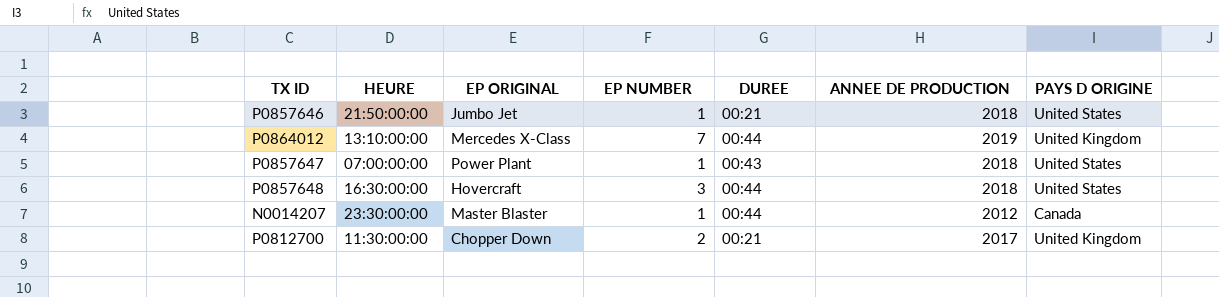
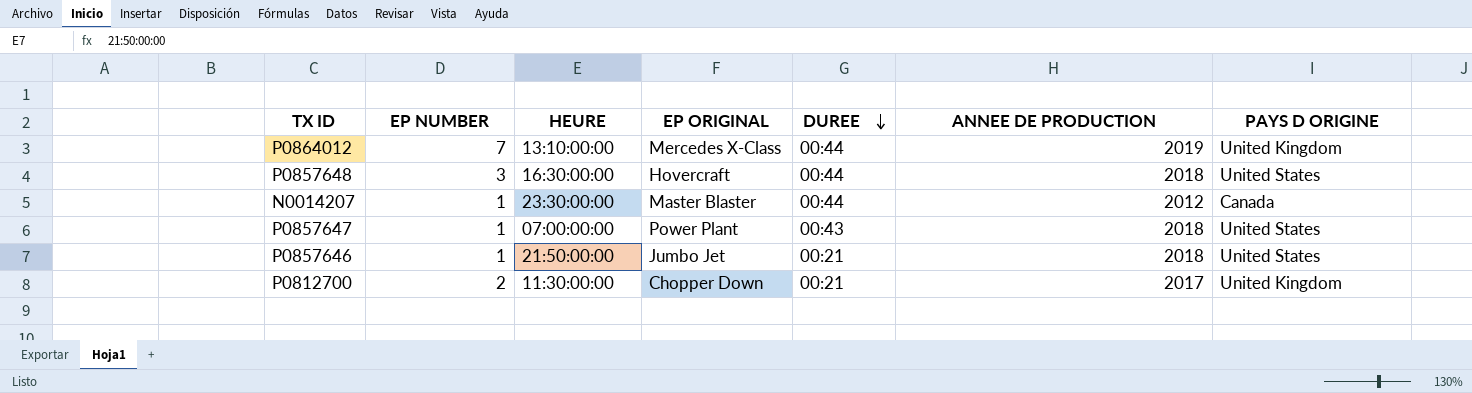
row order: none -> DUREE descending
column EP NUMBER | position: 4 -> 2

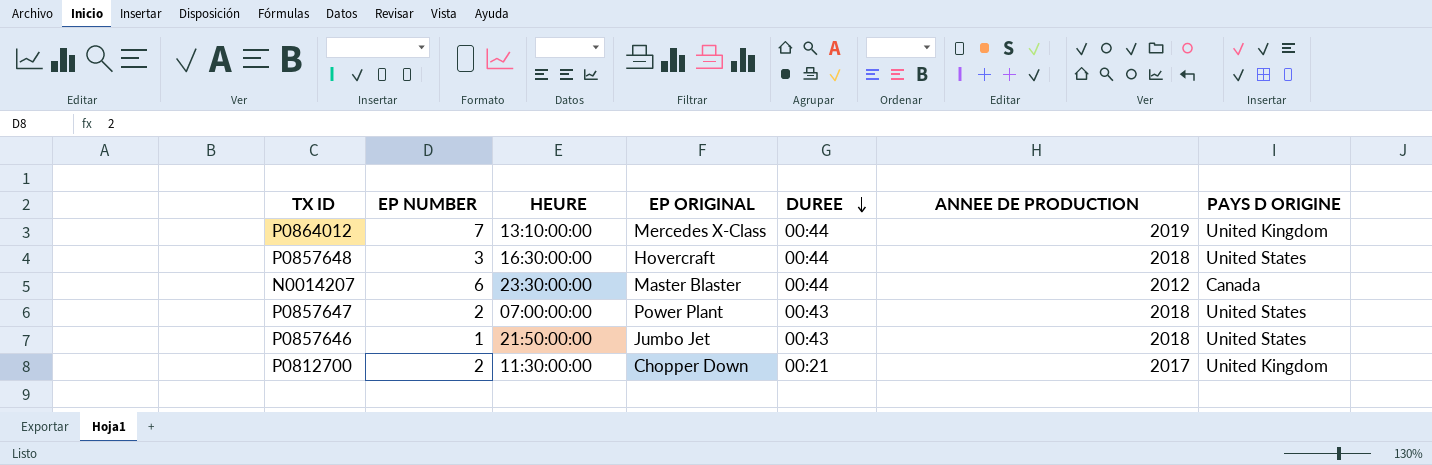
N0014207 | EP NUMBER: 1 -> 6
P0857647 | EP NUMBER: 1 -> 2
P0857646 | DUREE: 00:21 -> 00:43

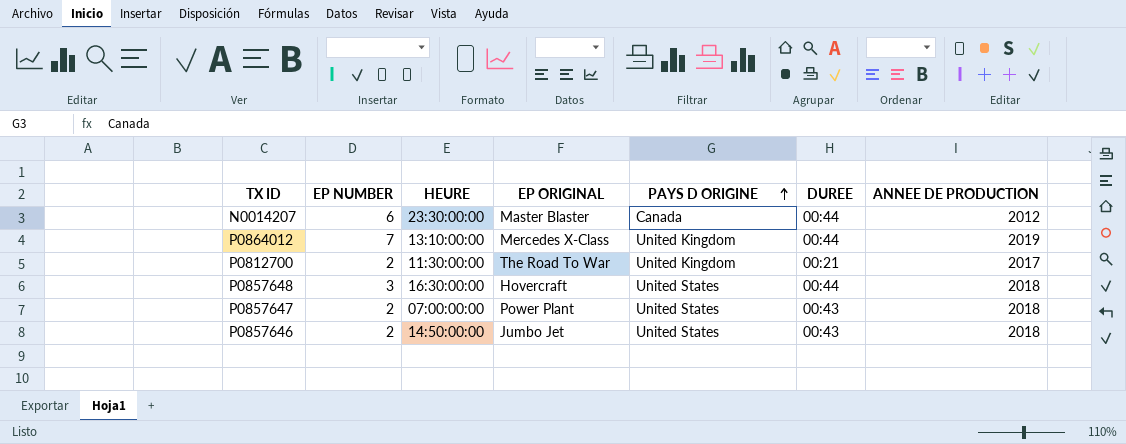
row order: DUREE descending -> PAYS D ORIGINE ascending
column PAYS D ORIGINE | position: 7 -> 5
P0812700 | EP ORIGINAL: Chopper Down -> The Road To War
P0857646 | EP NUMBER: 1 -> 2
P0857646 | HEURE: 21:50:00:00 -> 14:50:00:00

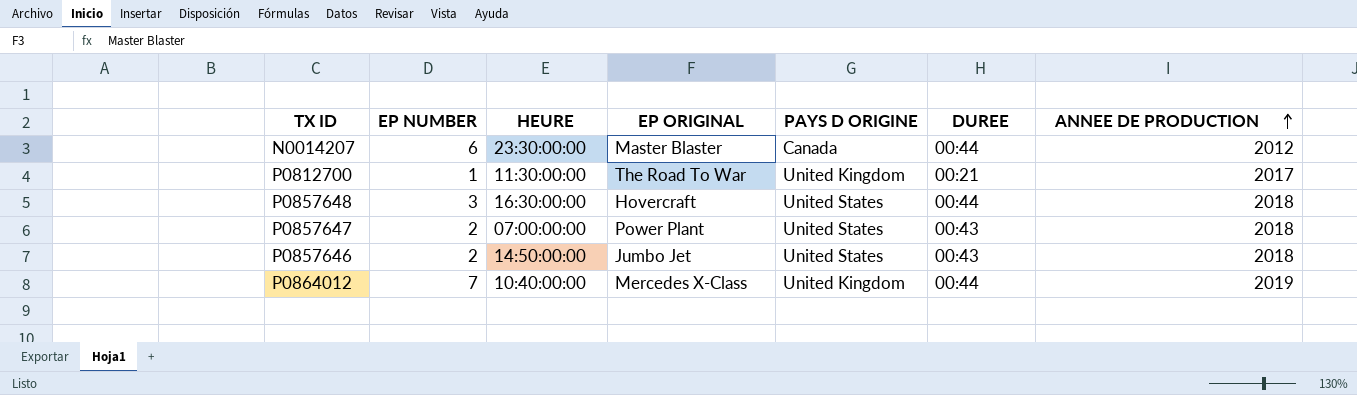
row order: PAYS D ORIGINE ascending -> ANNEE DE PRODUCTION ascending
P0812700 | EP NUMBER: 2 -> 1
P0864012 | HEURE: 13:10:00:00 -> 10:40:00:00

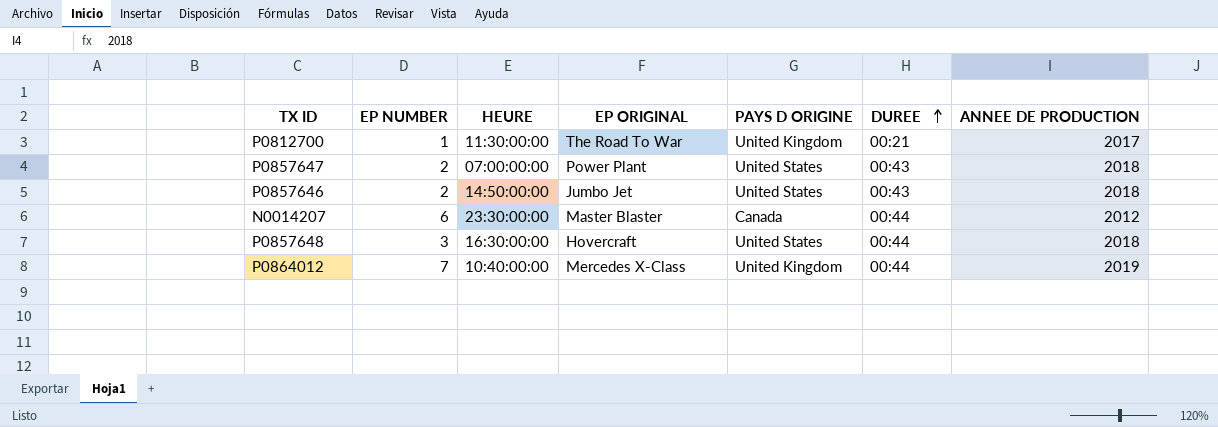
row order: ANNEE DE PRODUCTION ascending -> DUREE ascending

